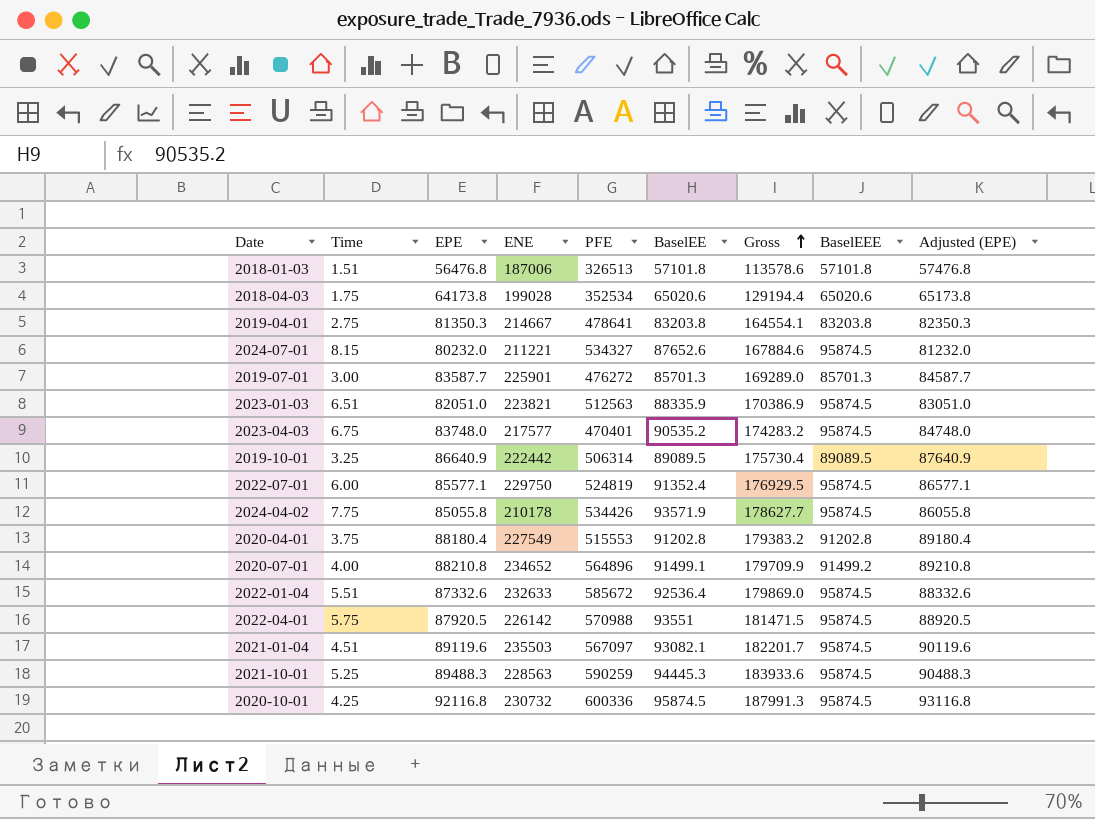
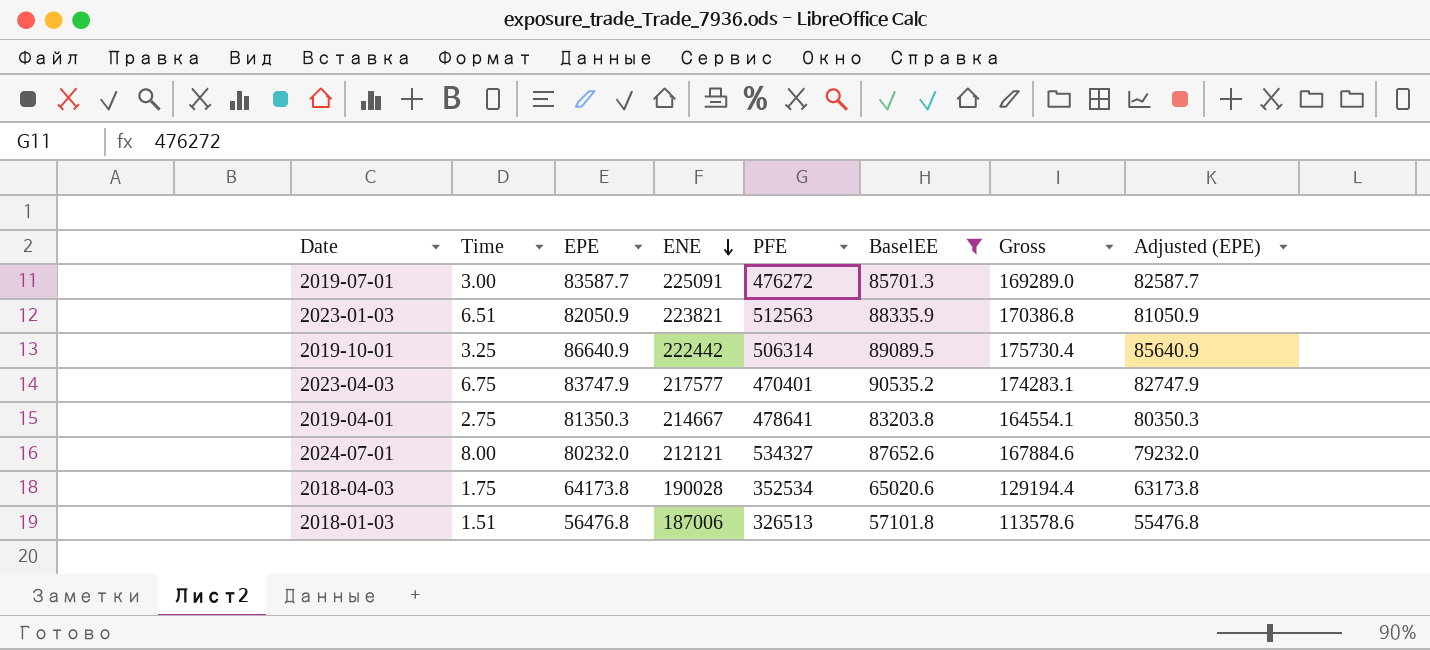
filter: none -> BaselEE <= 90535.2
row order: Gross ascending -> ENE descending
column BaselEEE | position: 8 -> none
column Adjusted (EPE) | formula: [EPE] + 1000 -> [EPE] - 1000
2019-07-01 | ENE: 225901 -> 225091
2023-01-03 | EPE: 82051.0 -> 82050.9
2023-01-03 | Gross: 170386.9 -> 170386.8
2023-04-03 | EPE: 83748.0 -> 83747.9
2023-04-03 | Gross: 174283.2 -> 174283.1
2024-07-01 | Time: 8.15 -> 8.00
2024-07-01 | ENE: 211221 -> 212121
2018-04-03 | ENE: 199028 -> 190028

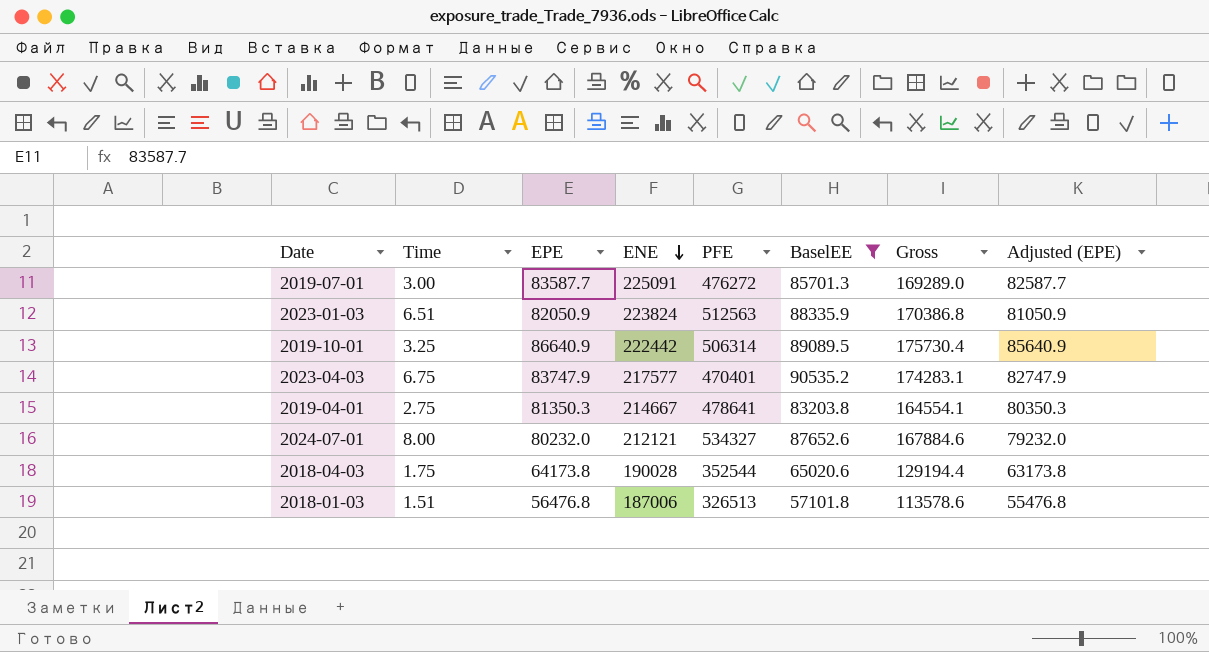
2023-01-03 | ENE: 223821 -> 223824
2018-04-03 | PFE: 352534 -> 352544

